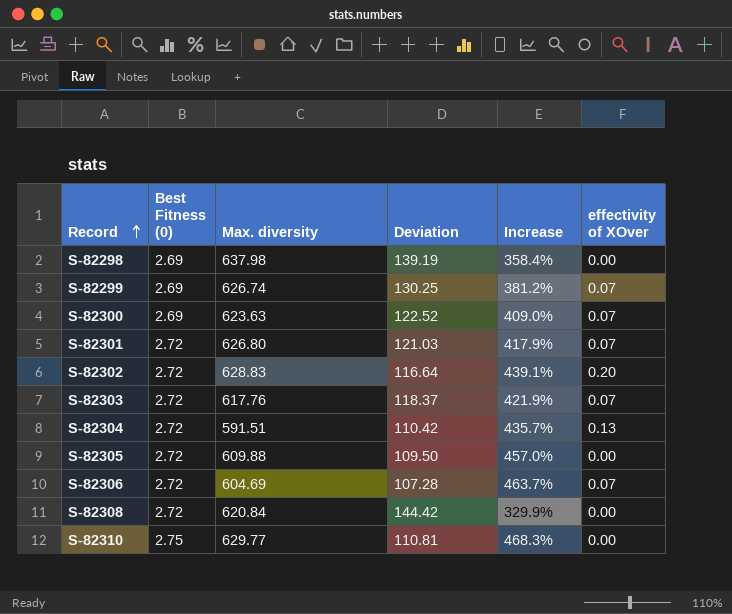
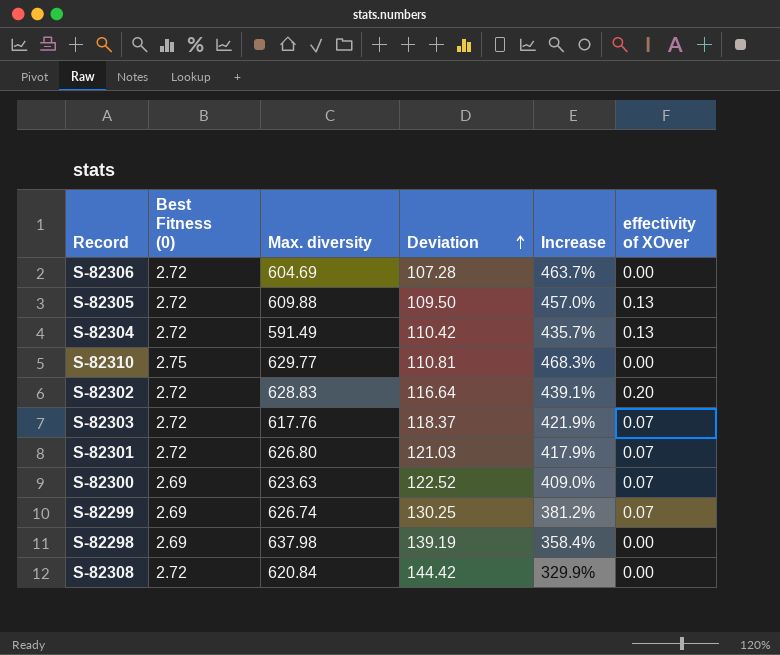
row order: Record ascending -> Deviation ascending
S-82306 | effectivity of XOver: 0.07 -> 0.00
S-82305 | effectivity of XOver: 0.00 -> 0.13
S-82304 | Max. diversity: 591.51 -> 591.49

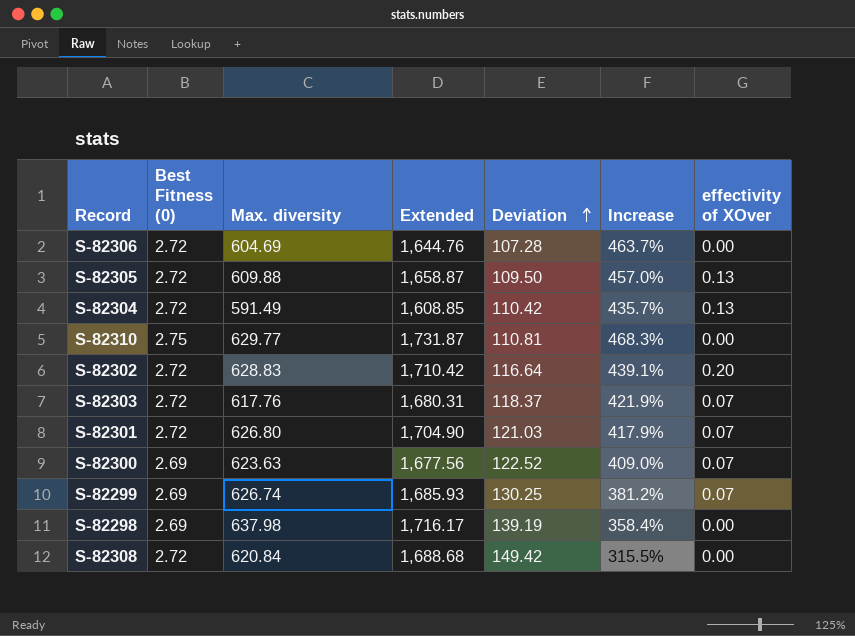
column Extended | formula: none -> [Best Fitness (0)] * [Max. diversity]
S-82308 | Deviation: 144.42 -> 149.42
S-82308 | Increase: 329.9% -> 315.5%

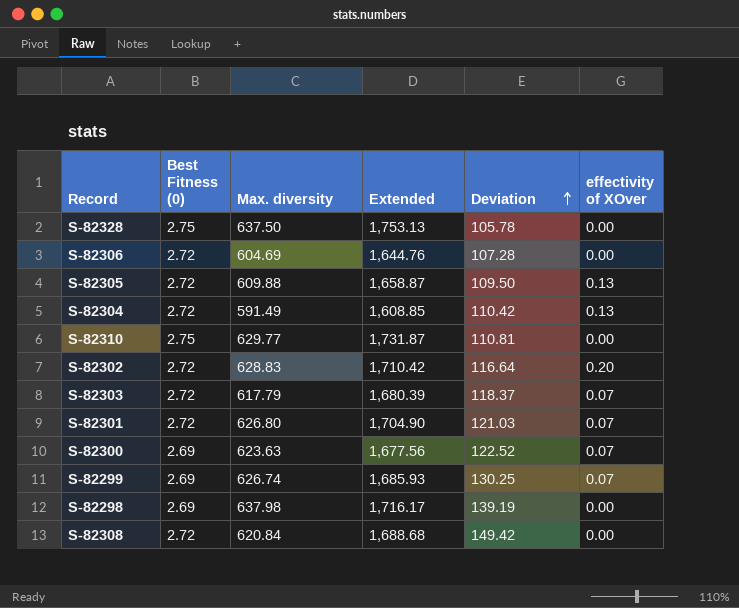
column Increase | formula: ([Max. diversity] - [Deviation]) / [Deviation] -> none
row S-82328: none -> 2.75 | 637.50 | 1,753.13 | 105.78 | 0.00
S-82303 | Max. diversity: 617.76 -> 617.79
S-82303 | Extended: 1,680.31 -> 1,680.39

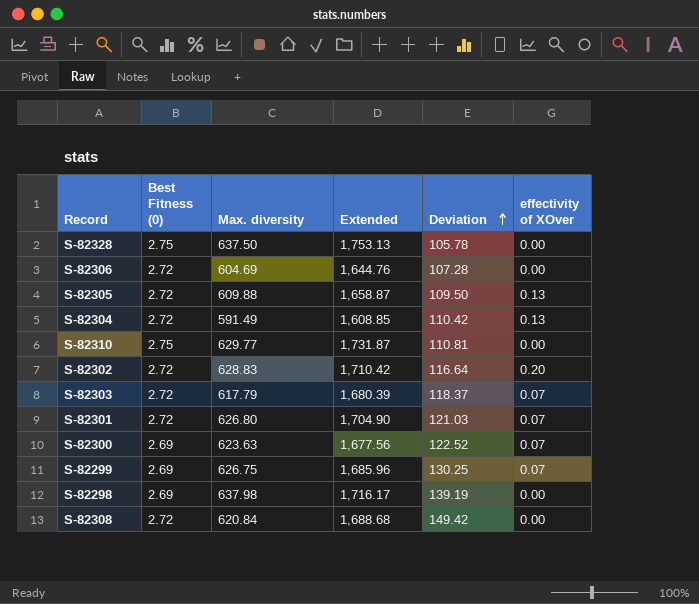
S-82299 | Max. diversity: 626.74 -> 626.75
S-82299 | Extended: 1,685.93 -> 1,685.96

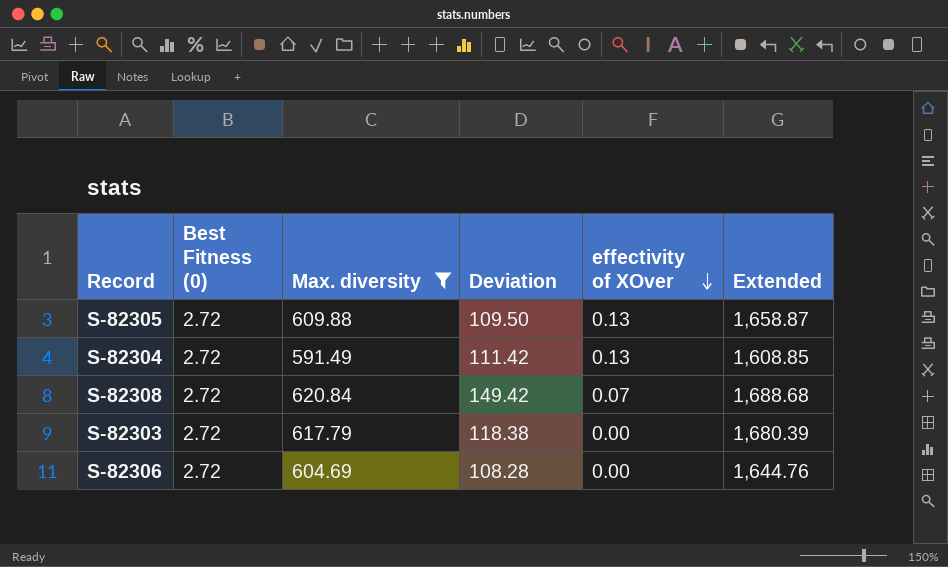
filter: none -> Max. diversity <= 620.84
row order: Deviation ascending -> effectivity of XOver descending
column Extended | position: 4 -> 6
S-82304 | Deviation: 110.42 -> 111.42
S-82308 | effectivity of XOver: 0.00 -> 0.07
S-82303 | Deviation: 118.37 -> 118.38
S-82303 | effectivity of XOver: 0.07 -> 0.00
S-82306 | Deviation: 107.28 -> 108.28

